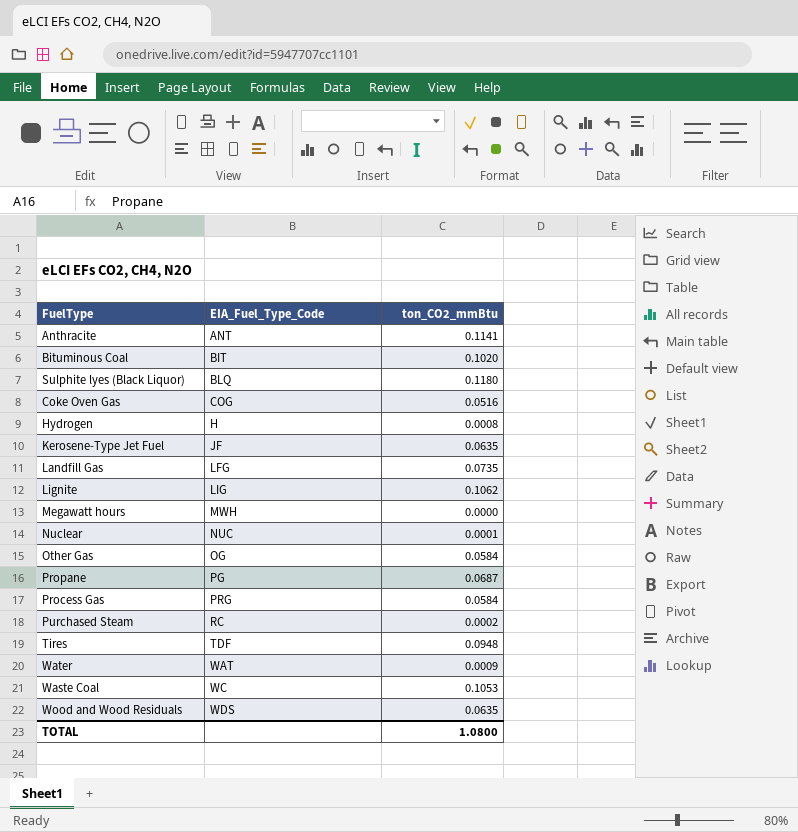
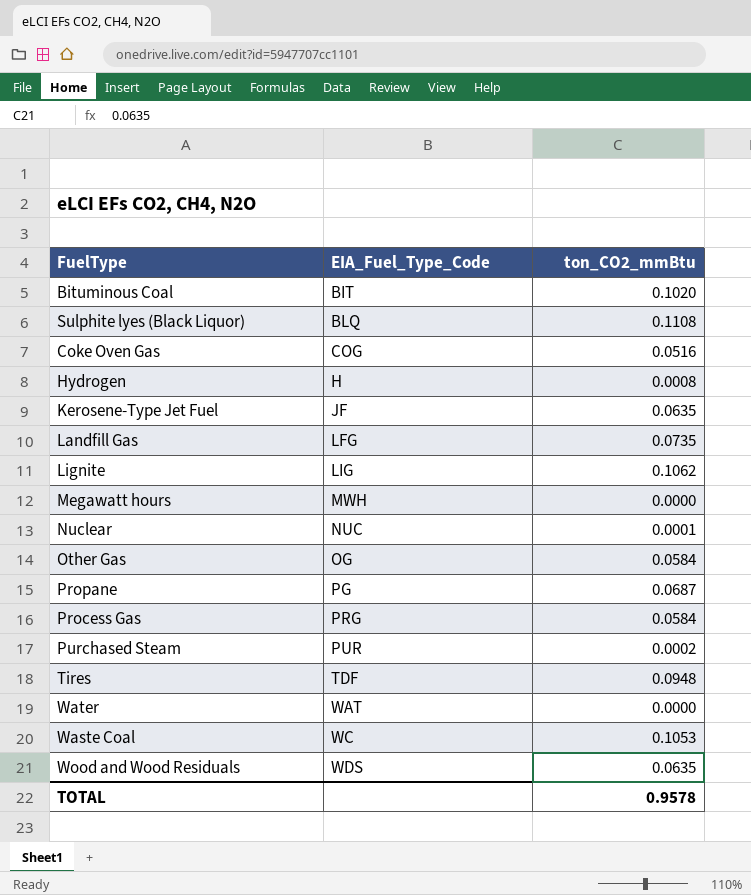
row Anthracite: ANT | 0.1141 -> none
Sulphite lyes (Black Liquor) | ton_CO2_mmBtu: 0.1180 -> 0.1108
Purchased Steam | EIA_Fuel_Type_Code: RC -> PUR
Water | ton_CO2_mmBtu: 0.0009 -> 0.0000
TOTAL | ton_CO2_mmBtu: 1.0800 -> 0.9578

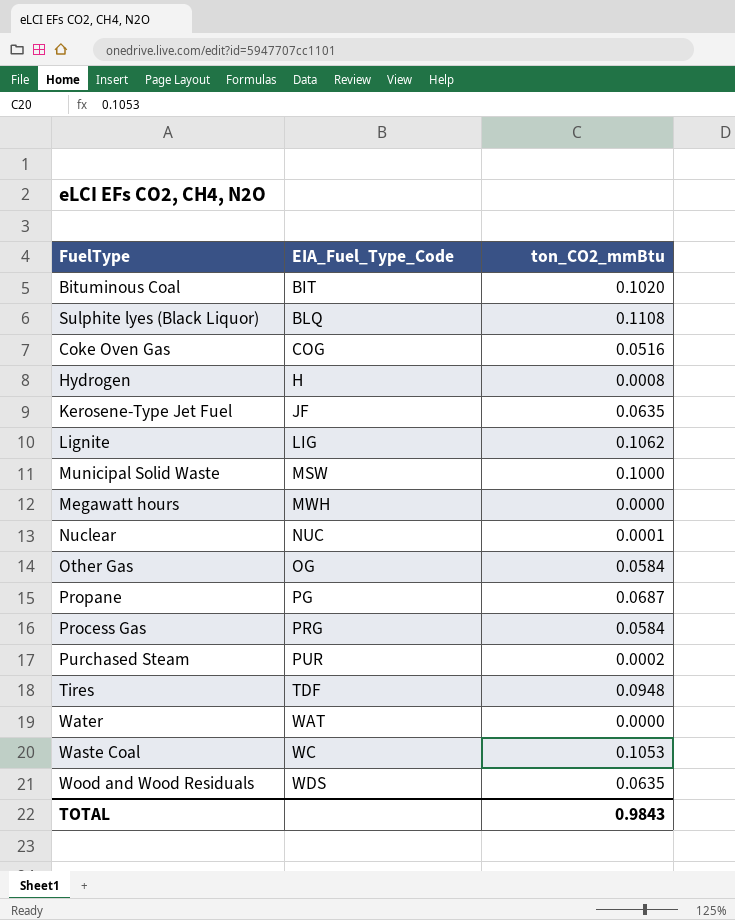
row Landfill Gas: LFG | 0.0735 -> none
row Municipal Solid Waste: none -> MSW | 0.1000
TOTAL | ton_CO2_mmBtu: 0.9578 -> 0.9843

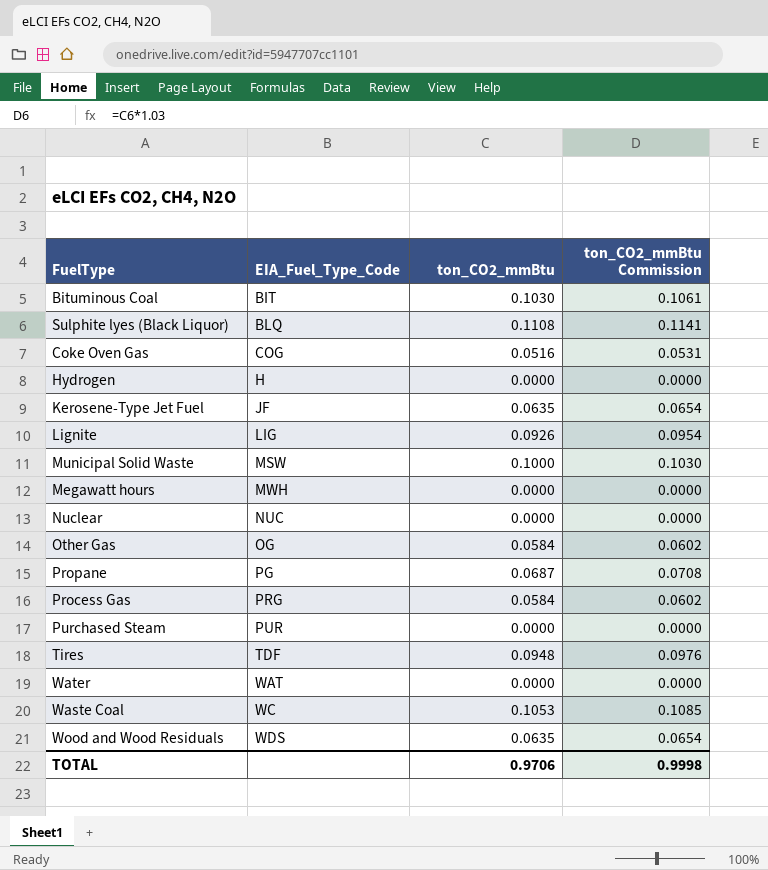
column ton_CO2_mmBtu Commission | formula: none -> [ton_CO2_mmBtu] * 1.03
Bituminous Coal | ton_CO2_mmBtu: 0.1020 -> 0.1030
Hydrogen | ton_CO2_mmBtu: 0.0008 -> 0.0000
Lignite | ton_CO2_mmBtu: 0.1062 -> 0.0926
Nuclear | ton_CO2_mmBtu: 0.0001 -> 0.0000
Purchased Steam | ton_CO2_mmBtu: 0.0002 -> 0.0000
TOTAL | ton_CO2_mmBtu: 0.9843 -> 0.9706

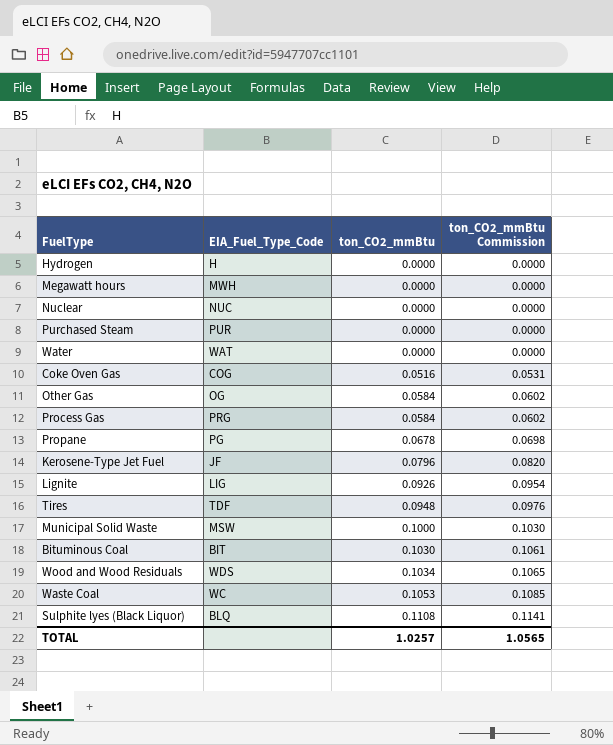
row order: EIA_Fuel_Type_Code ascending -> ton_CO2_mmBtu ascending
Propane | ton_CO2_mmBtu: 0.0687 -> 0.0678
Propane | ton_CO2_mmBtu Commission: 0.0708 -> 0.0698
Kerosene-Type Jet Fuel | ton_CO2_mmBtu: 0.0635 -> 0.0796
Kerosene-Type Jet Fuel | ton_CO2_mmBtu Commission: 0.0654 -> 0.0820
Wood and Wood Residuals | ton_CO2_mmBtu: 0.0635 -> 0.1034
Wood and Wood Residuals | ton_CO2_mmBtu Commission: 0.0654 -> 0.1065
TOTAL | ton_CO2_mmBtu: 0.9706 -> 1.0257
TOTAL | ton_CO2_mmBtu Commission: 0.9998 -> 1.0565

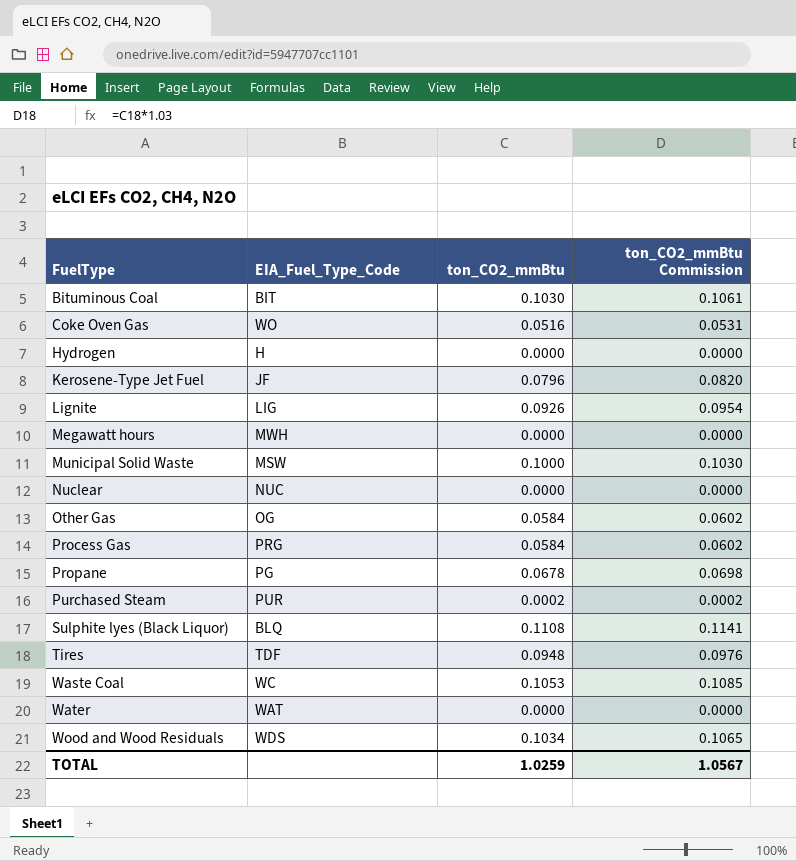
row order: ton_CO2_mmBtu ascending -> FuelType ascending
Coke Oven Gas | EIA_Fuel_Type_Code: COG -> WO
Purchased Steam | ton_CO2_mmBtu: 0.0000 -> 0.0002
Purchased Steam | ton_CO2_mmBtu Commission: 0.0000 -> 0.0002
TOTAL | ton_CO2_mmBtu: 1.0257 -> 1.0259
TOTAL | ton_CO2_mmBtu Commission: 1.0565 -> 1.0567

